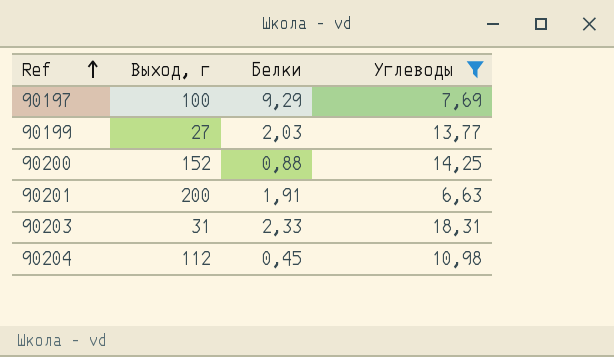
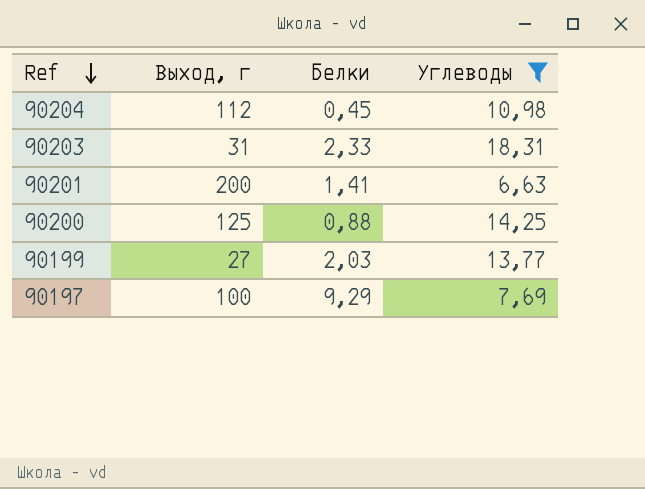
row order: Ref ascending -> Ref descending
90201 | Белки: 1,91 -> 1,41
90200 | Выход, г: 152 -> 125

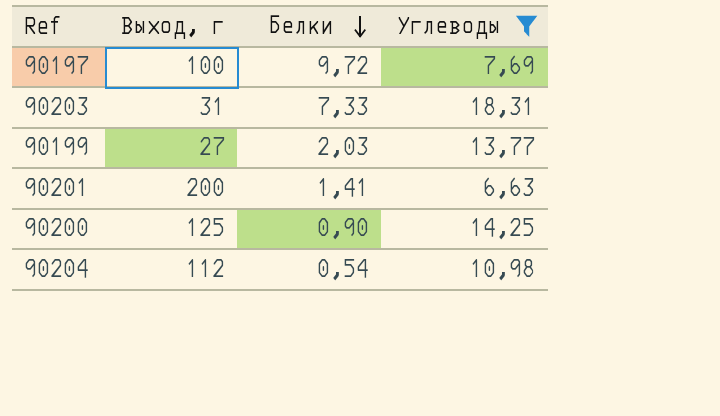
row order: Ref descending -> Белки descending
90197 | Белки: 9,29 -> 9,72
90203 | Белки: 2,33 -> 7,33
90200 | Белки: 0,88 -> 0,90
90204 | Белки: 0,45 -> 0,54

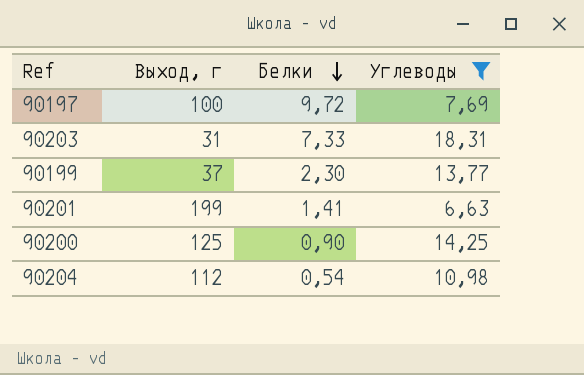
90199 | Выход, г: 27 -> 37
90199 | Белки: 2,03 -> 2,30
90201 | Выход, г: 200 -> 199

